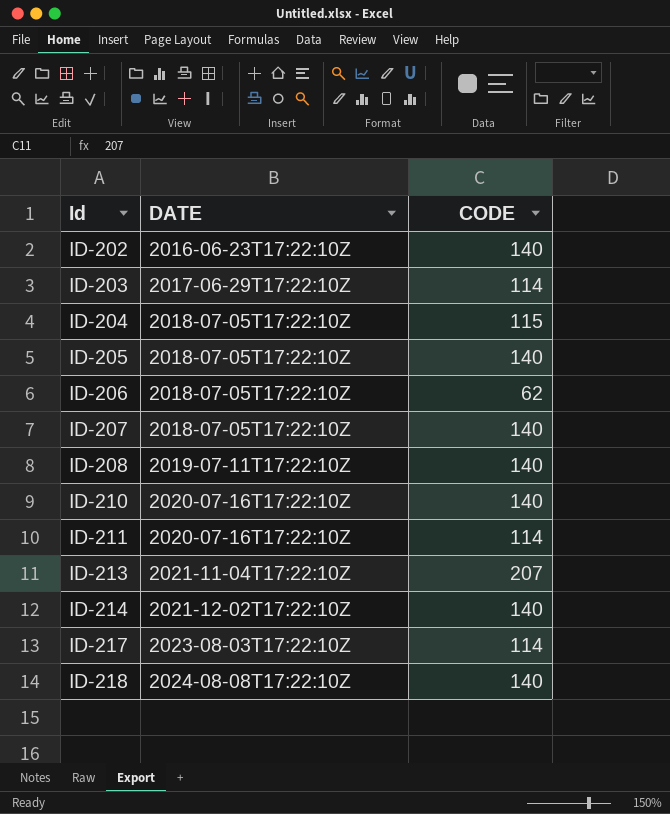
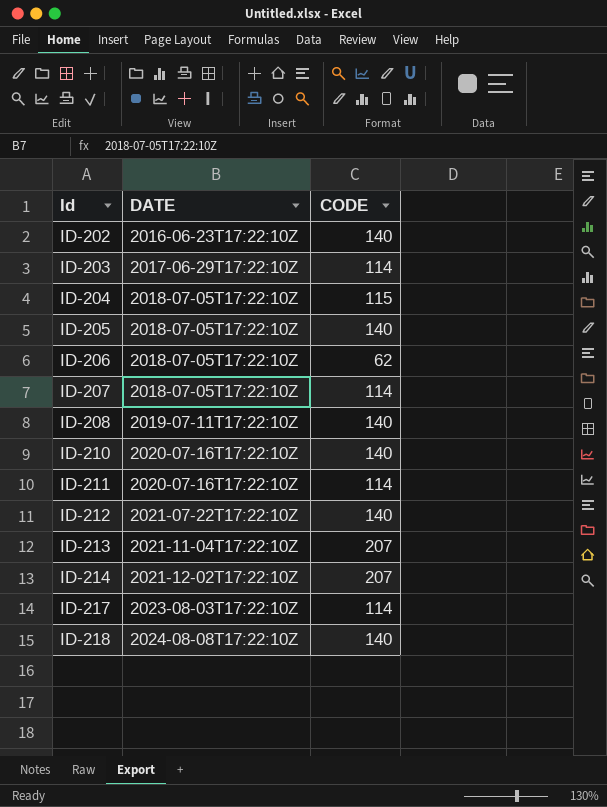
ID-207 | CODE: 140 -> 114
row ID-212: none -> 2021-07-22T17:22:10Z | 140
ID-214 | CODE: 140 -> 207

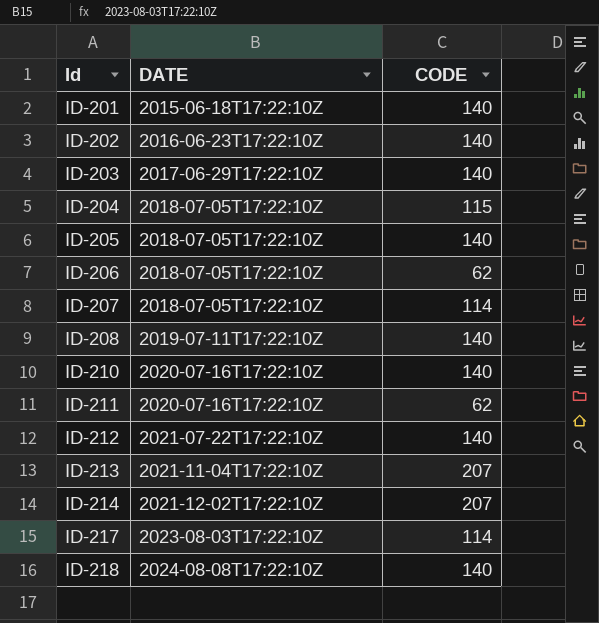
row ID-201: none -> 2015-06-18T17:22:10Z | 140
ID-203 | CODE: 114 -> 140
ID-211 | CODE: 114 -> 62

